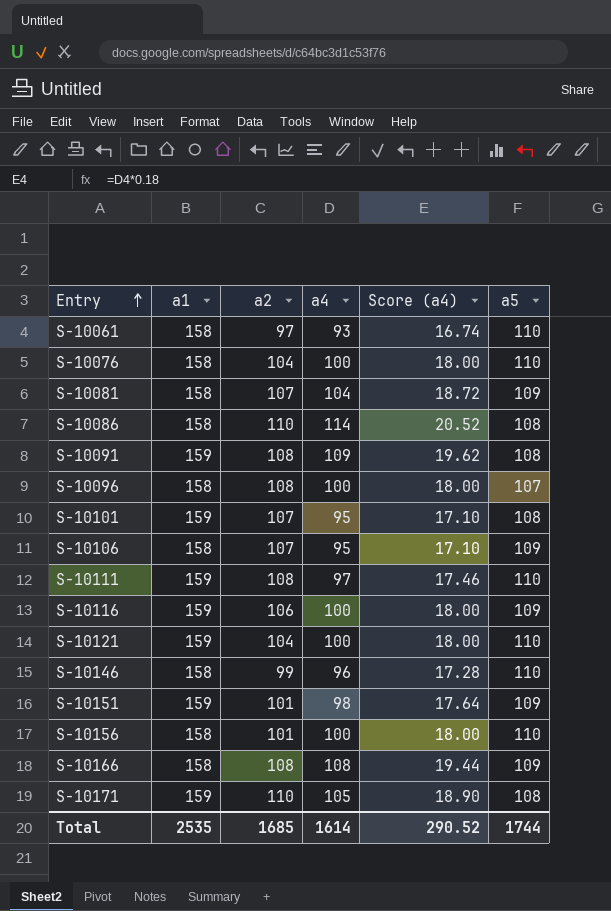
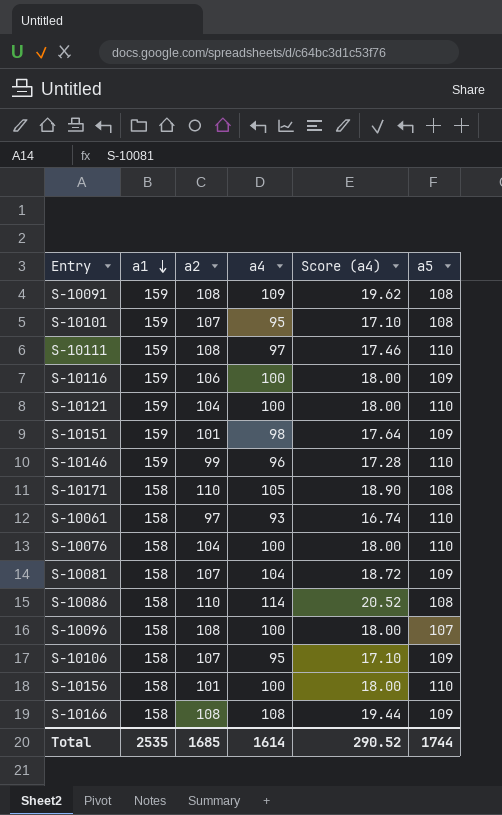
row order: Entry ascending -> a1 descending
S-10146 | a1: 158 -> 159
S-10171 | a1: 159 -> 158

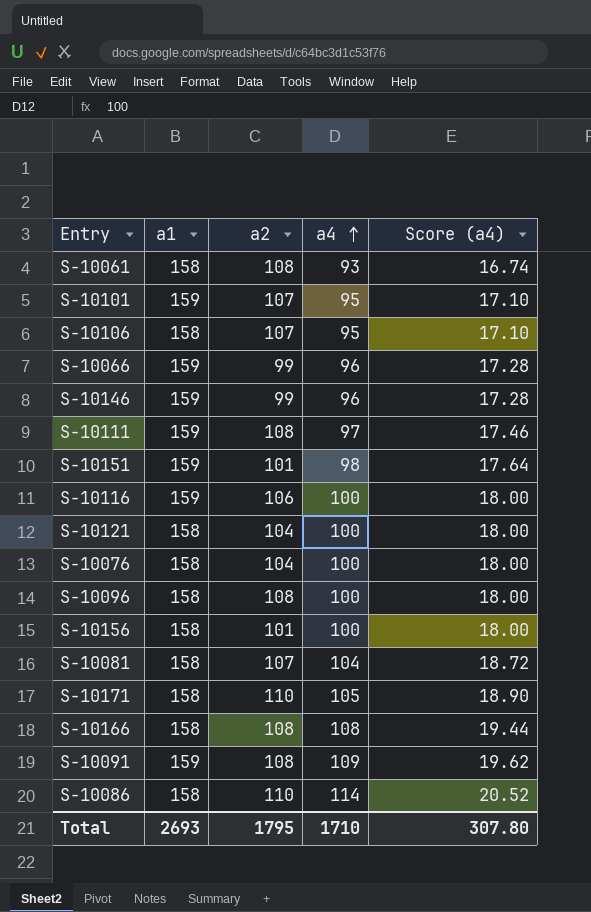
row order: a1 descending -> a4 ascending
column a5 | position: 6 -> none
S-10061 | a2: 97 -> 108
row S-10066: none -> 159 | 99 | 96 | 17.28
S-10121 | a1: 159 -> 158
Total | a1: 2535 -> 2693
Total | a2: 1685 -> 1795
Total | a4: 1614 -> 1710
Total | Score (a4): 290.52 -> 307.80

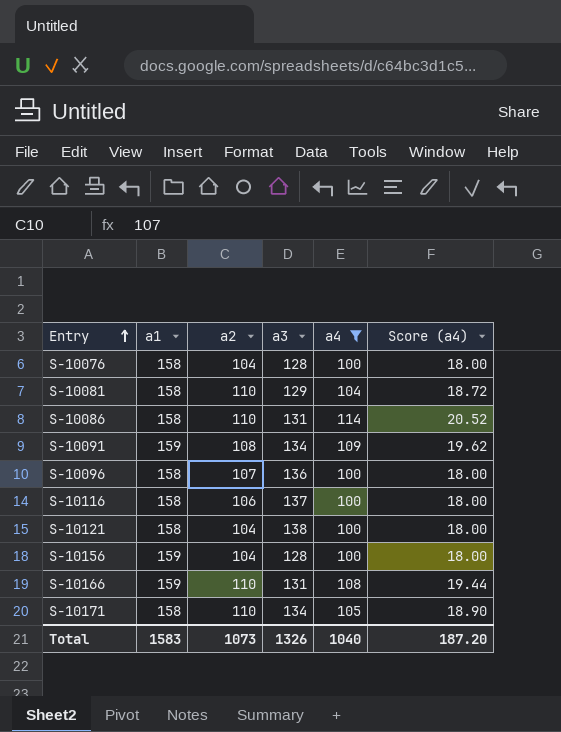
filter: none -> a4 >= 100
row order: a4 ascending -> Entry ascending
column a3 | position: none -> 4
S-10081 | a2: 107 -> 110
S-10096 | a2: 108 -> 107
S-10116 | a1: 159 -> 158
S-10156 | a1: 158 -> 159
S-10156 | a2: 101 -> 104
S-10166 | a1: 158 -> 159
S-10166 | a2: 108 -> 110
Total | a1: 2693 -> 1583
Total | a2: 1795 -> 1073
Total | a4: 1710 -> 1040
Total | Score (a4): 307.80 -> 187.20

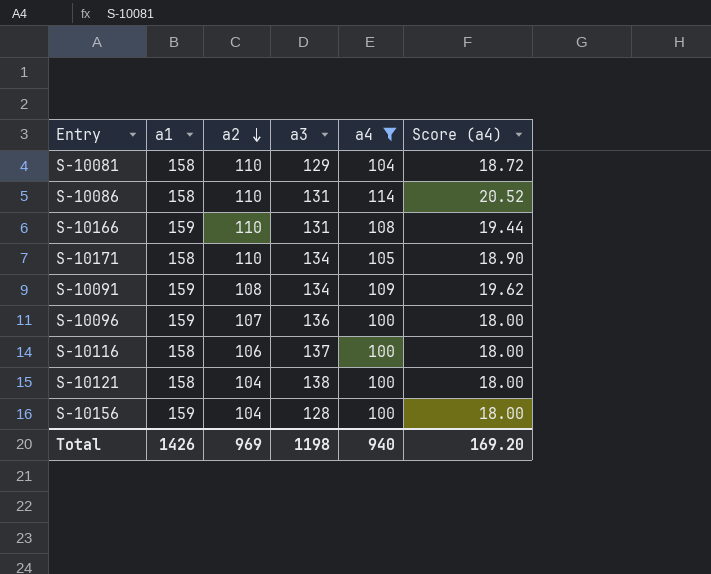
row order: Entry ascending -> a2 descending
row S-10076: 158 | 104 | 128 | 100 | 18.00 -> none
S-10096 | a1: 158 -> 159
Total | a1: 1583 -> 1426
Total | a2: 1073 -> 969
Total | a3: 1326 -> 1198
Total | a4: 1040 -> 940
Total | Score (a4): 187.20 -> 169.20

